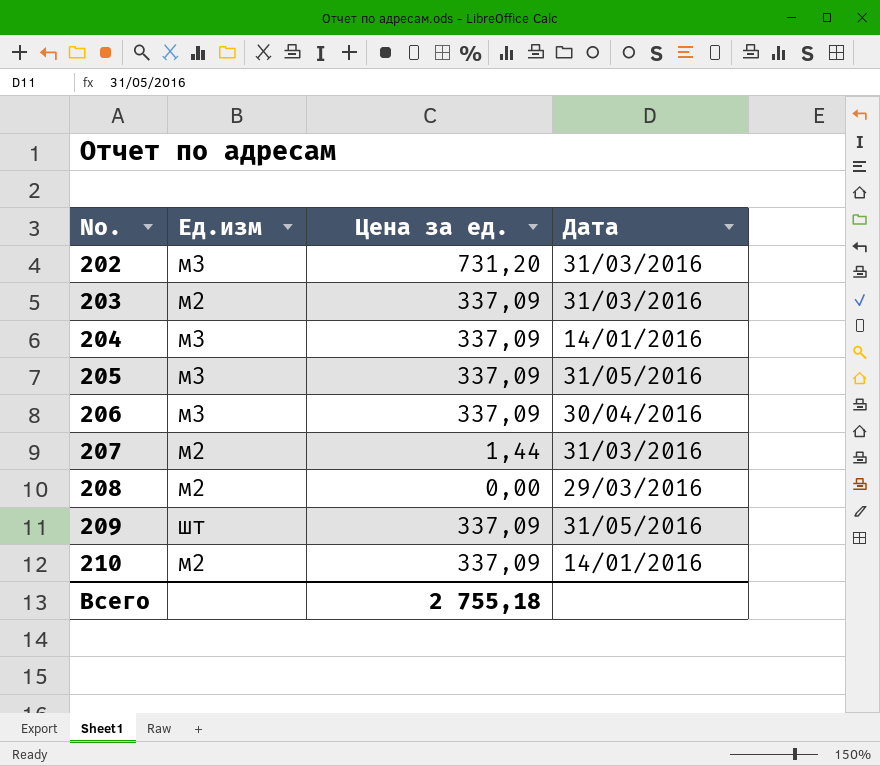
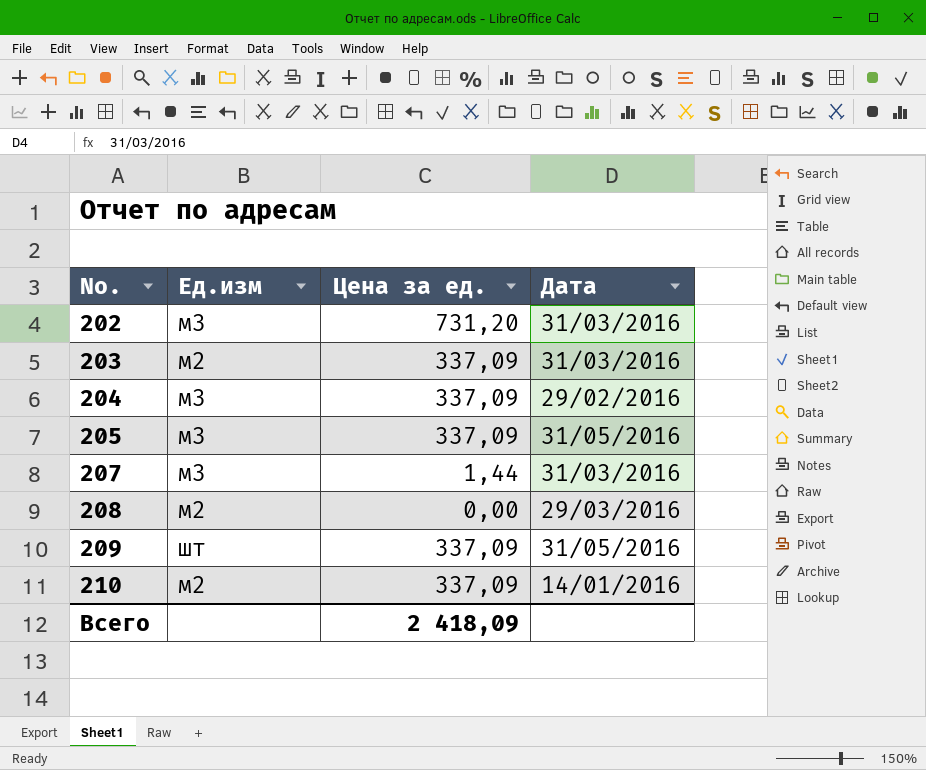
row 206: м3 | 337,09 | 30/04/2016 -> none
204 | Дата: 14/01/2016 -> 29/02/2016
207 | Ед.изм: м2 -> м3
Всего | Цена за ед.: 2 755,18 -> 2 418,09

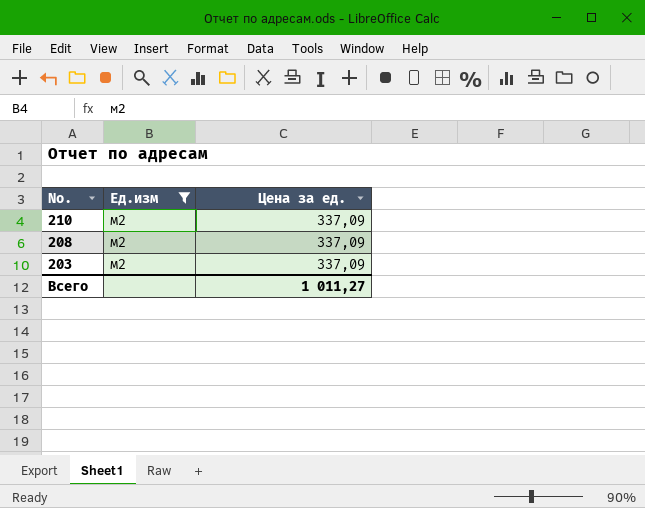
filter: none -> Ед.изм = м2
row order: No. ascending -> No. descending
column Дата | position: 4 -> none
208 | Цена за ед.: 0,00 -> 337,09
Всего | Цена за ед.: 2 418,09 -> 1 011,27

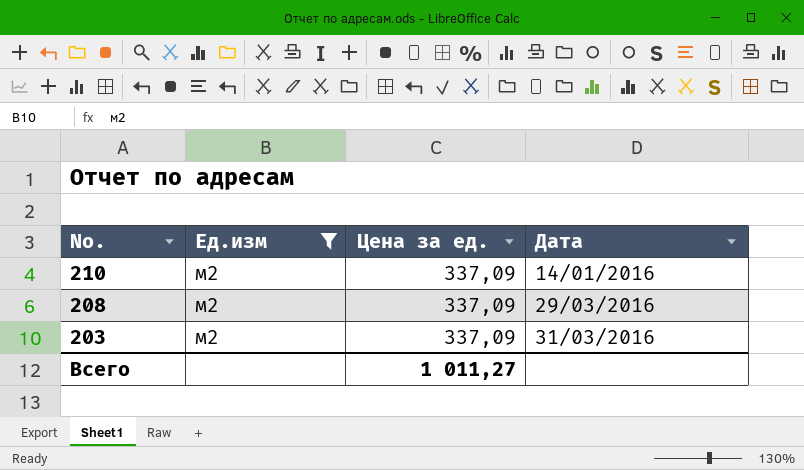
column Дата | position: none -> 4

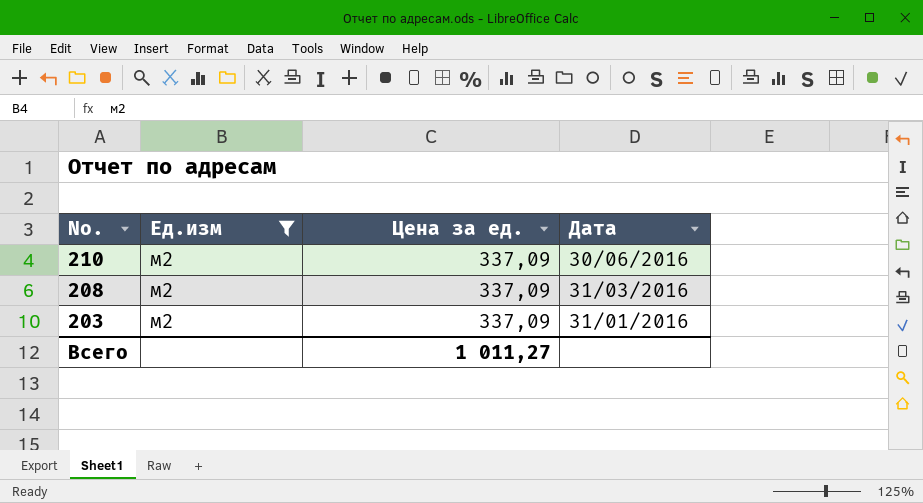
210 | Дата: 14/01/2016 -> 30/06/2016
208 | Дата: 29/03/2016 -> 31/03/2016
203 | Дата: 31/03/2016 -> 31/01/2016

